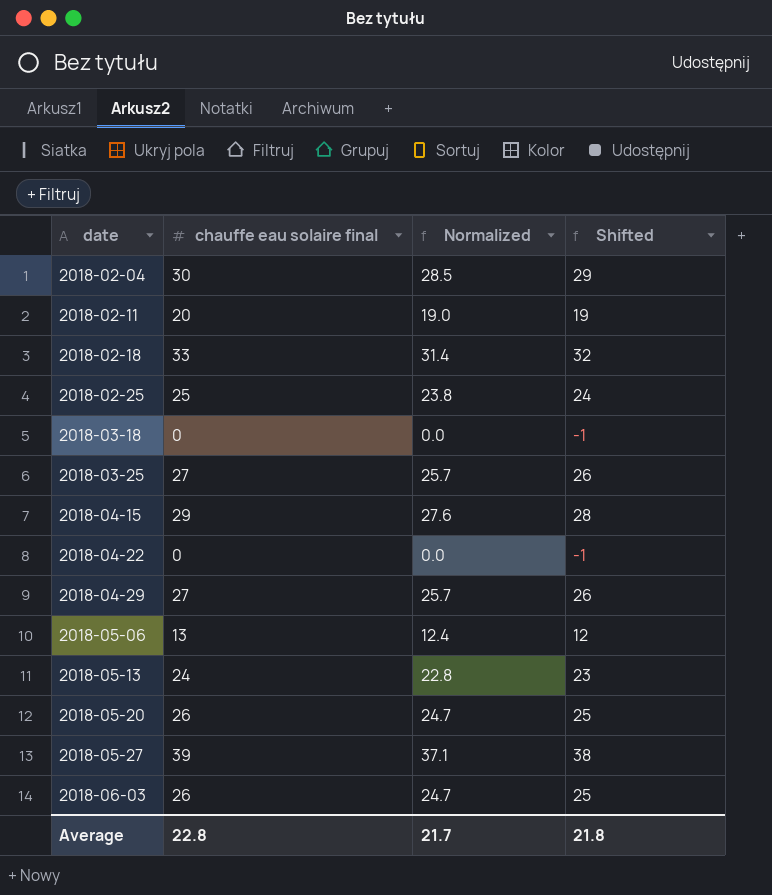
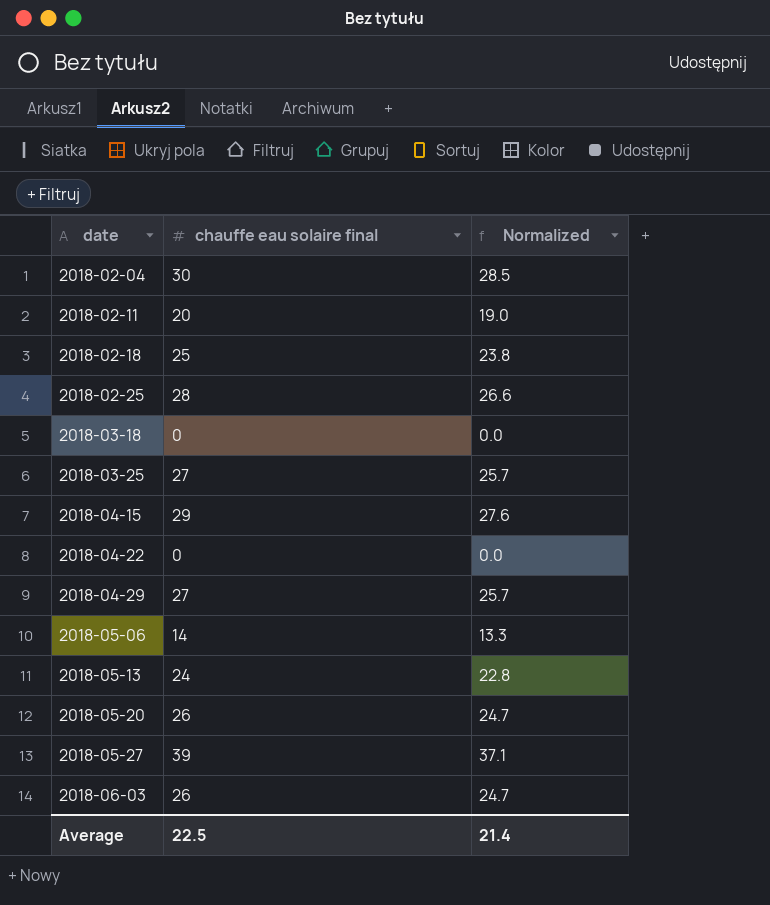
column Shifted | formula: [chauffe eau solaire final] - 1 -> none
2018-02-18 | chauffe eau solaire final: 33 -> 25
2018-02-18 | Normalized: 31.4 -> 23.8
2018-02-25 | chauffe eau solaire final: 25 -> 28
2018-02-25 | Normalized: 23.8 -> 26.6
2018-05-06 | chauffe eau solaire final: 13 -> 14
2018-05-06 | Normalized: 12.4 -> 13.3
Average | chauffe eau solaire final: 22.8 -> 22.5
Average | Normalized: 21.7 -> 21.4

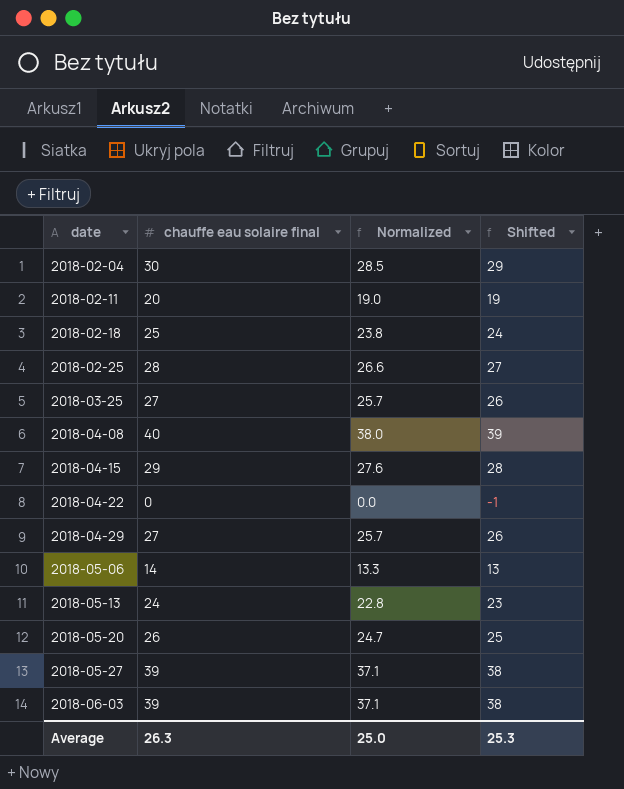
column Shifted | formula: none -> [chauffe eau solaire final] - 1
row 2018-03-18: 0 | 0.0 -> none
row 2018-04-08: none -> 40 | 38.0 | 39
2018-06-03 | chauffe eau solaire final: 26 -> 39
2018-06-03 | Normalized: 24.7 -> 37.1
Average | chauffe eau solaire final: 22.5 -> 26.3
Average | Normalized: 21.4 -> 25.0

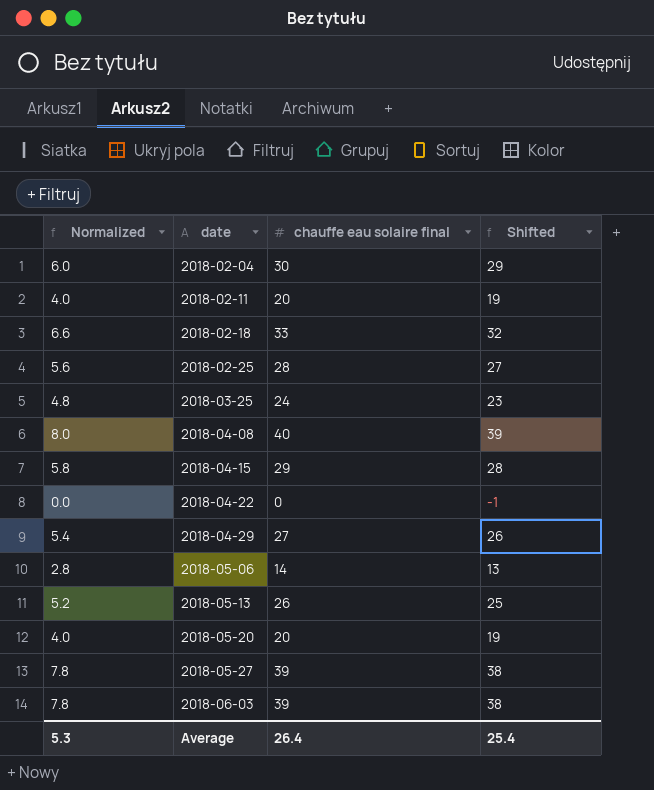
column Normalized | formula: [chauffe eau solaire final] * 0.95 -> [chauffe eau solaire final] * 0.2
column Normalized | position: 3 -> 1
2018-02-18 | chauffe eau solaire final: 25 -> 33
2018-02-18 | Shifted: 24 -> 32
2018-03-25 | chauffe eau solaire final: 27 -> 24
2018-03-25 | Shifted: 26 -> 23
2018-05-13 | chauffe eau solaire final: 24 -> 26
2018-05-13 | Shifted: 23 -> 25
2018-05-20 | chauffe eau solaire final: 26 -> 20
2018-05-20 | Shifted: 25 -> 19
Average | Normalized: 25.0 -> 5.3
Average | chauffe eau solaire final: 26.3 -> 26.4
Average | Shifted: 25.3 -> 25.4

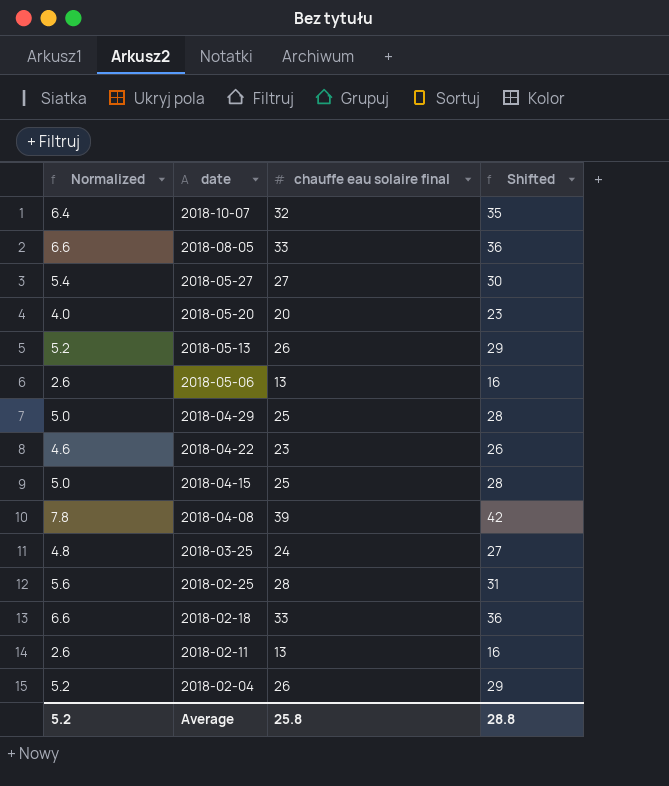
row order: date ascending -> date descending
column Shifted | formula: [chauffe eau solaire final] - 1 -> [chauffe eau solaire final] + 3
row 2018-06-03: 7.8 | 39 | 38 -> none
row 2018-10-07: none -> 6.4 | 32 | 35
row 2018-08-05: none -> 6.6 | 33 | 36
2018-05-27 | Normalized: 7.8 -> 5.4
2018-05-27 | chauffe eau solaire final: 39 -> 27
2018-05-06 | Normalized: 2.8 -> 2.6
2018-05-06 | chauffe eau solaire final: 14 -> 13
2018-04-29 | Normalized: 5.4 -> 5.0
2018-04-29 | chauffe eau solaire final: 27 -> 25
2018-04-22 | Normalized: 0.0 -> 4.6
2018-04-22 | chauffe eau solaire final: 0 -> 23
2018-04-15 | Normalized: 5.8 -> 5.0
2018-04-15 | chauffe eau solaire final: 29 -> 25
2018-04-08 | Normalized: 8.0 -> 7.8
2018-04-08 | chauffe eau solaire final: 40 -> 39
2018-02-11 | Normalized: 4.0 -> 2.6
2018-02-11 | chauffe eau solaire final: 20 -> 13
2018-02-04 | Normalized: 6.0 -> 5.2
2018-02-04 | chauffe eau solaire final: 30 -> 26
Average | Normalized: 5.3 -> 5.2
Average | chauffe eau solaire final: 26.4 -> 25.8
Average | Shifted: 25.4 -> 28.8

